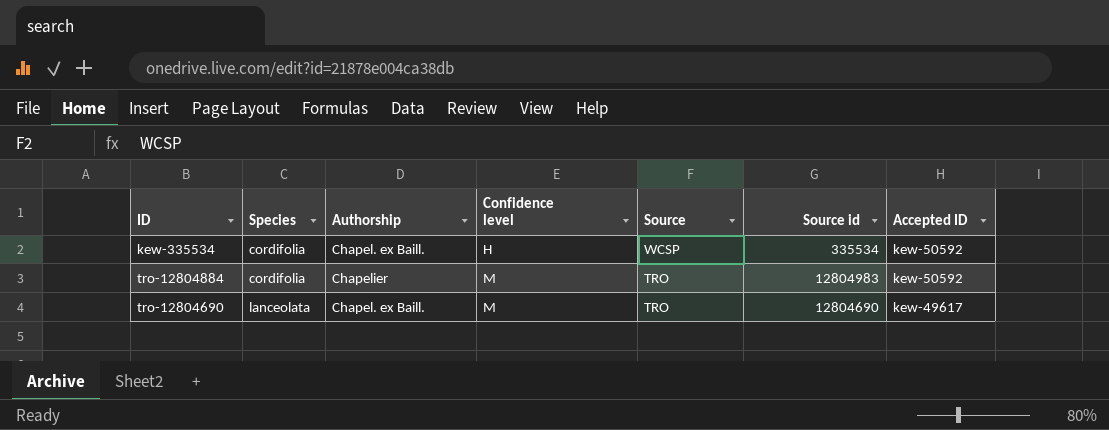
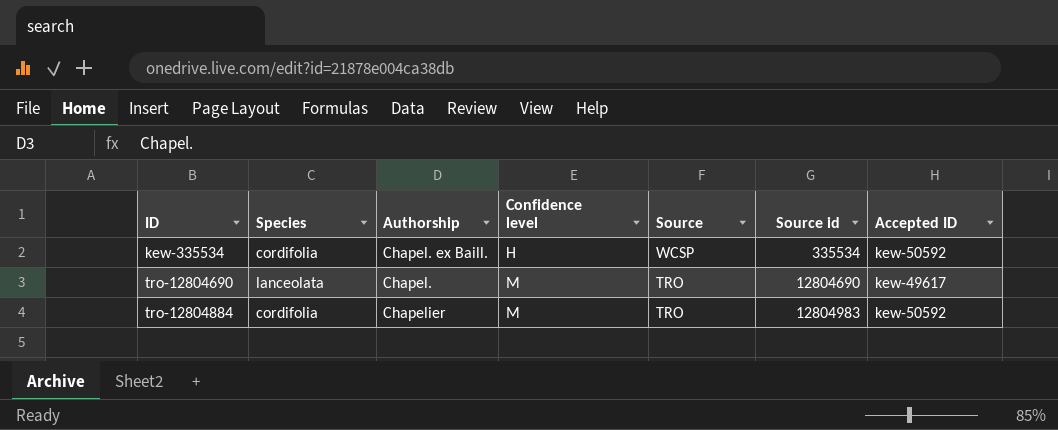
row order: Species ascending -> ID ascending
tro-12804690 | Authorship: Chapel. ex Baill. -> Chapel.

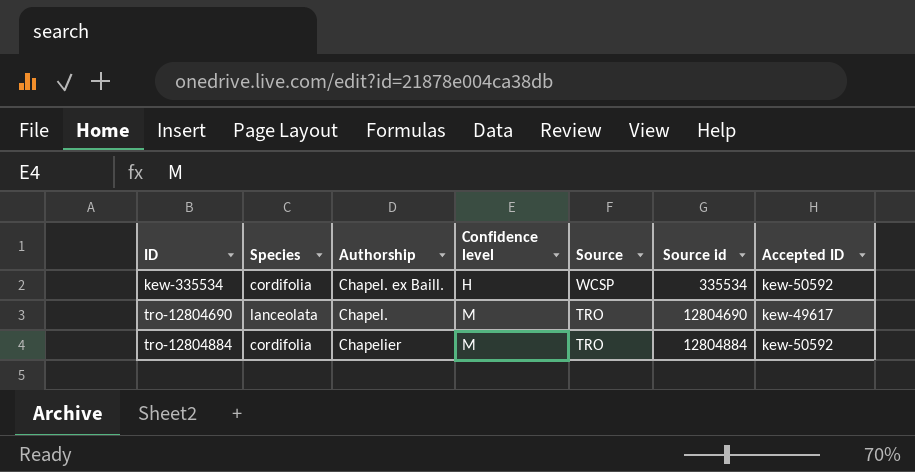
tro-12804884 | Source id: 12804983 -> 12804884

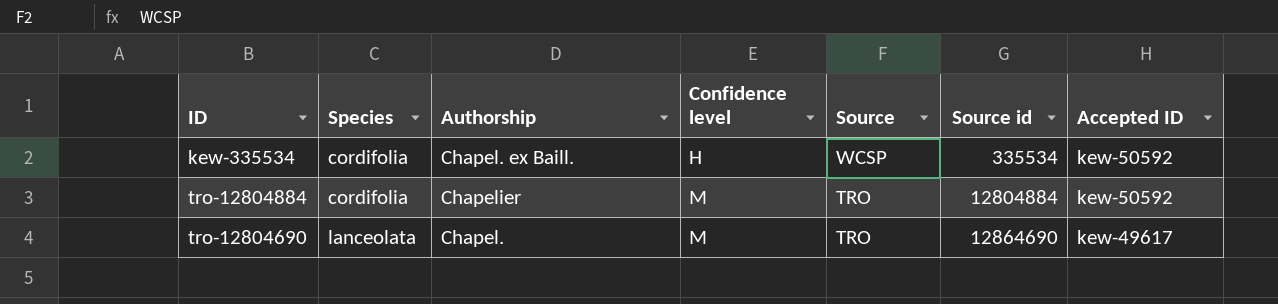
row order: ID ascending -> Species ascending
tro-12804690 | Source id: 12804690 -> 12864690

